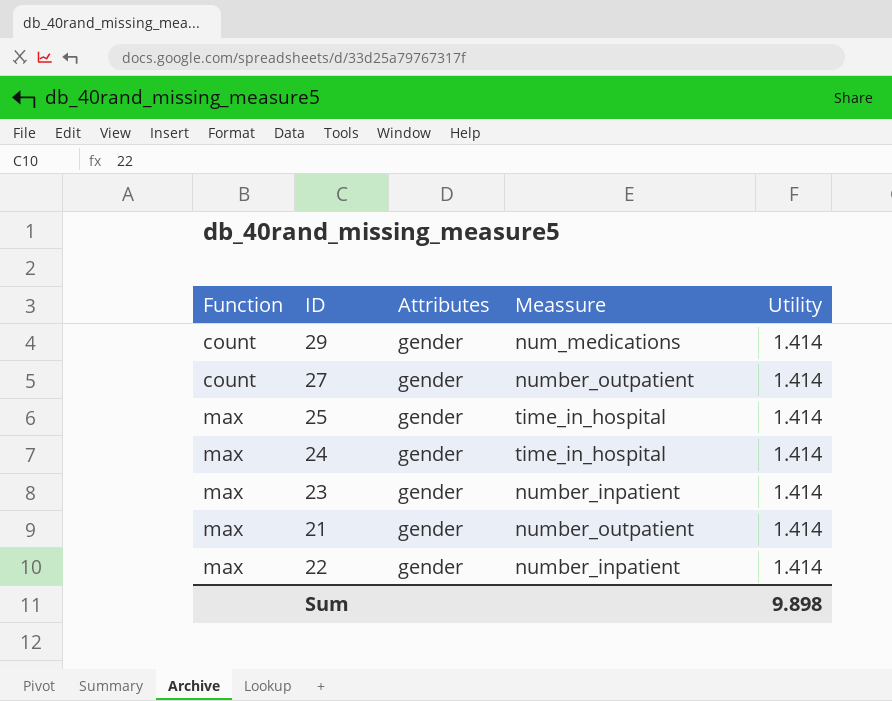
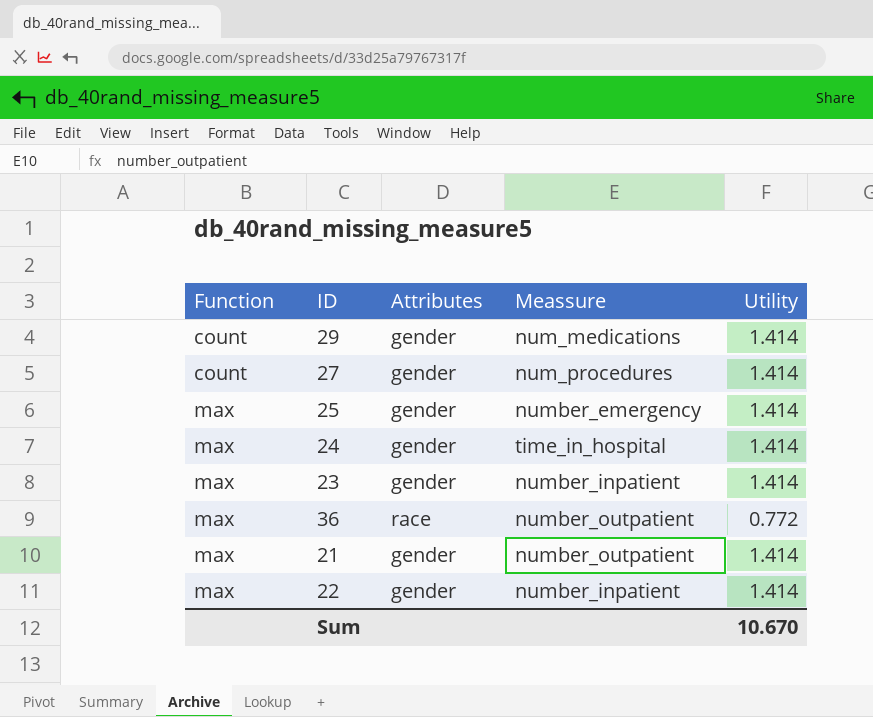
27 | Meassure: number_outpatient -> num_procedures
25 | Meassure: time_in_hospital -> number_emergency
row 36: none -> max | race | number_outpatient | 0.772
Sum | Utility: 9.898 -> 10.670

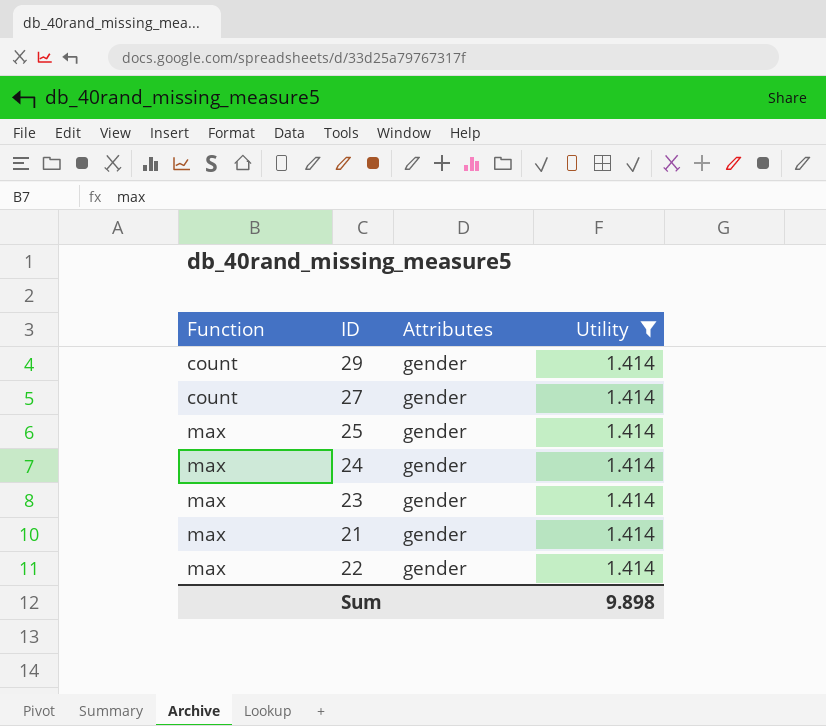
filter: none -> Utility = 1.414
column Meassure | position: 4 -> none
Sum | Utility: 10.670 -> 9.898

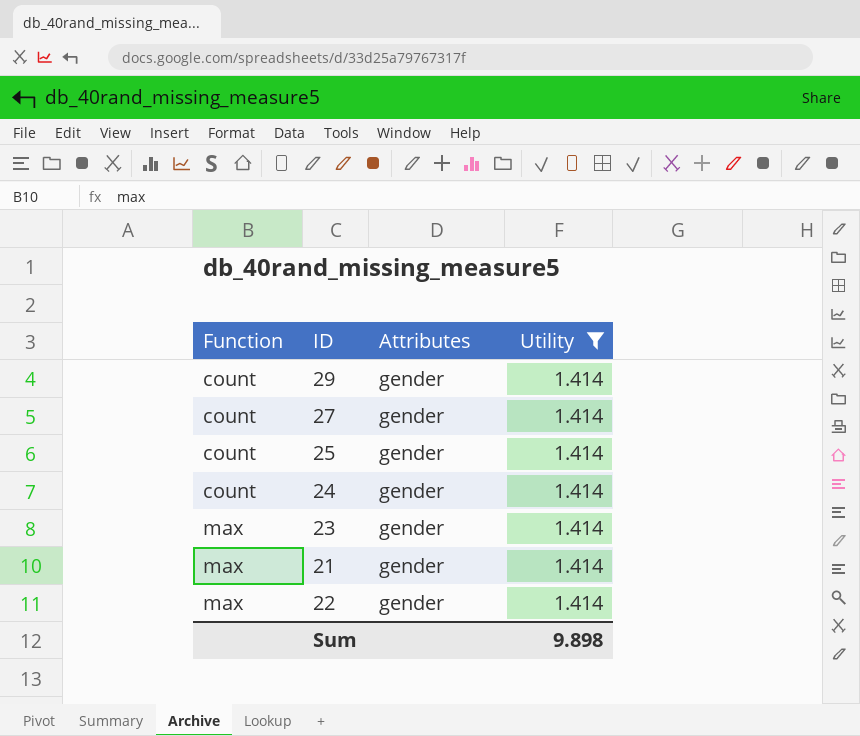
25 | Function: max -> count
24 | Function: max -> count

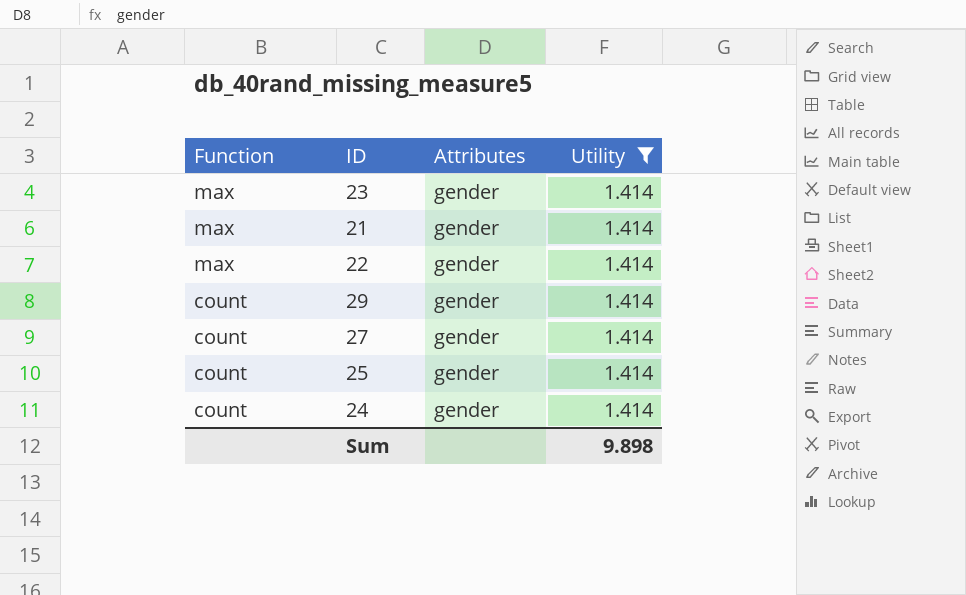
row order: Function ascending -> Function descending

